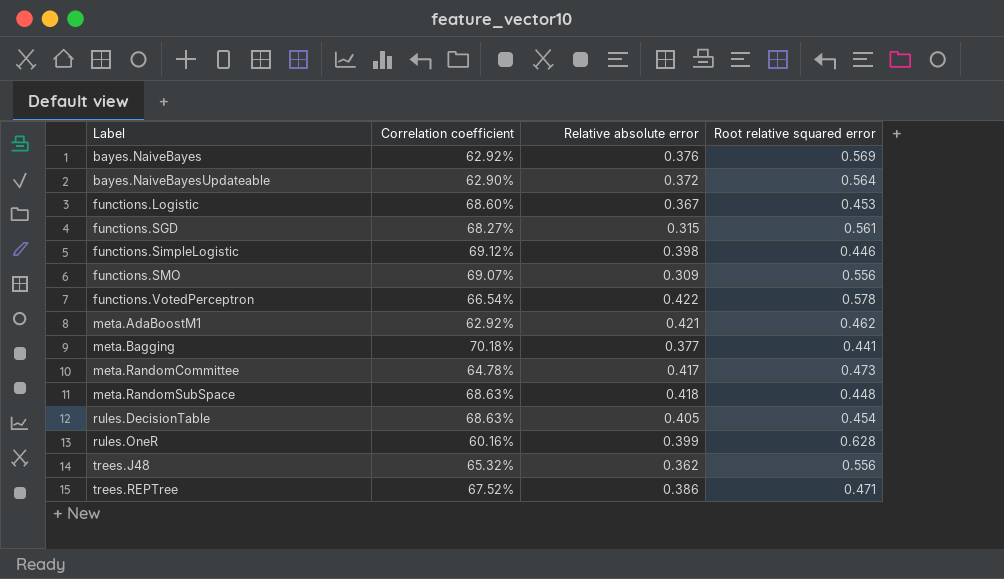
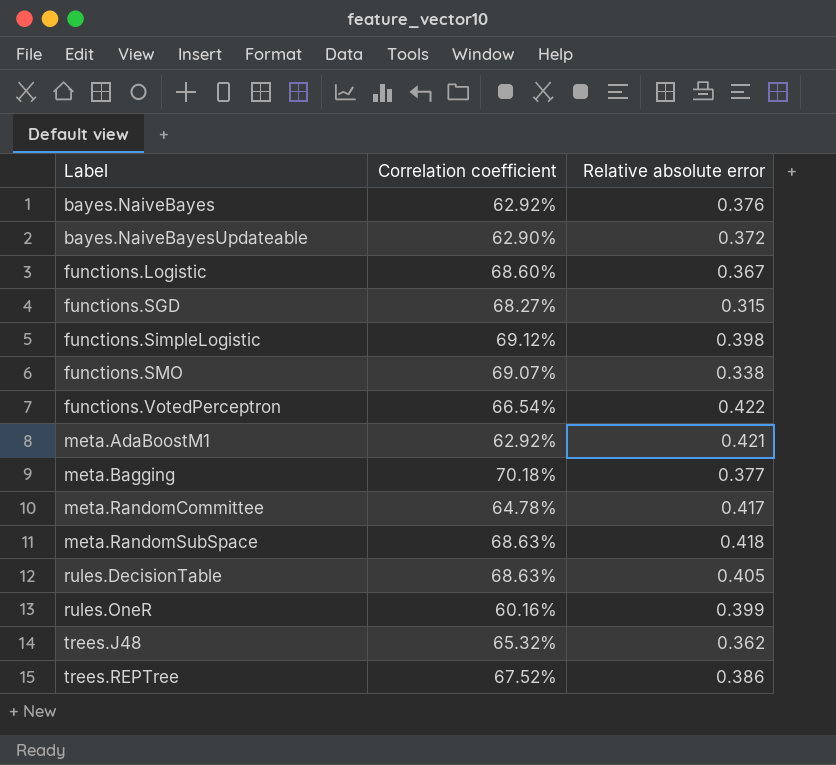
column Root relative squared error | position: 4 -> none
functions.SMO | Relative absolute error: 0.309 -> 0.338

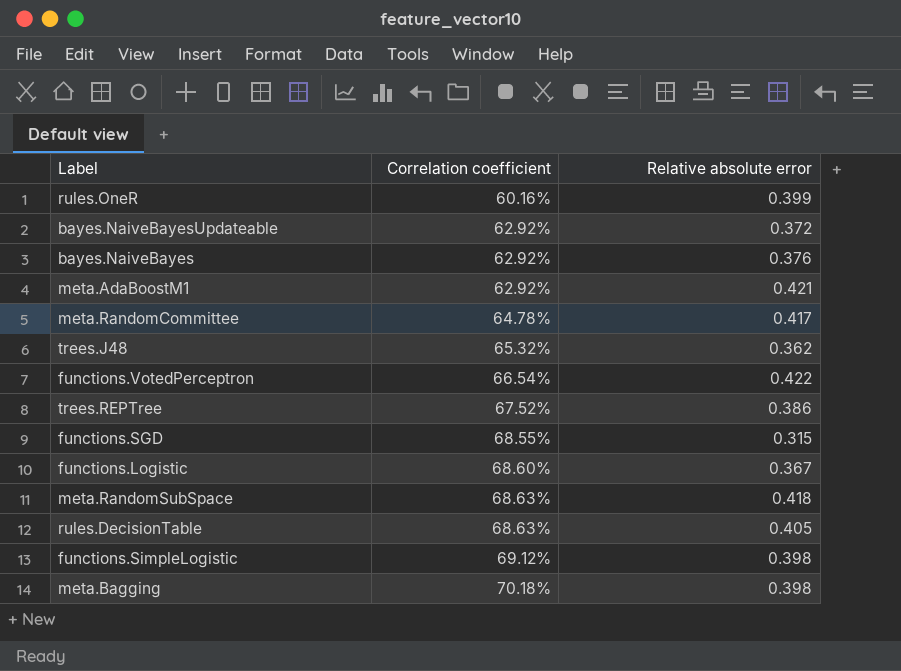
row order: Label ascending -> Correlation coefficient ascending
row functions.SMO: 69.07% | 0.338 -> none
bayes.NaiveBayesUpdateable | Correlation coefficient: 62.90% -> 62.92%
functions.SGD | Correlation coefficient: 68.27% -> 68.55%
meta.Bagging | Relative absolute error: 0.377 -> 0.398

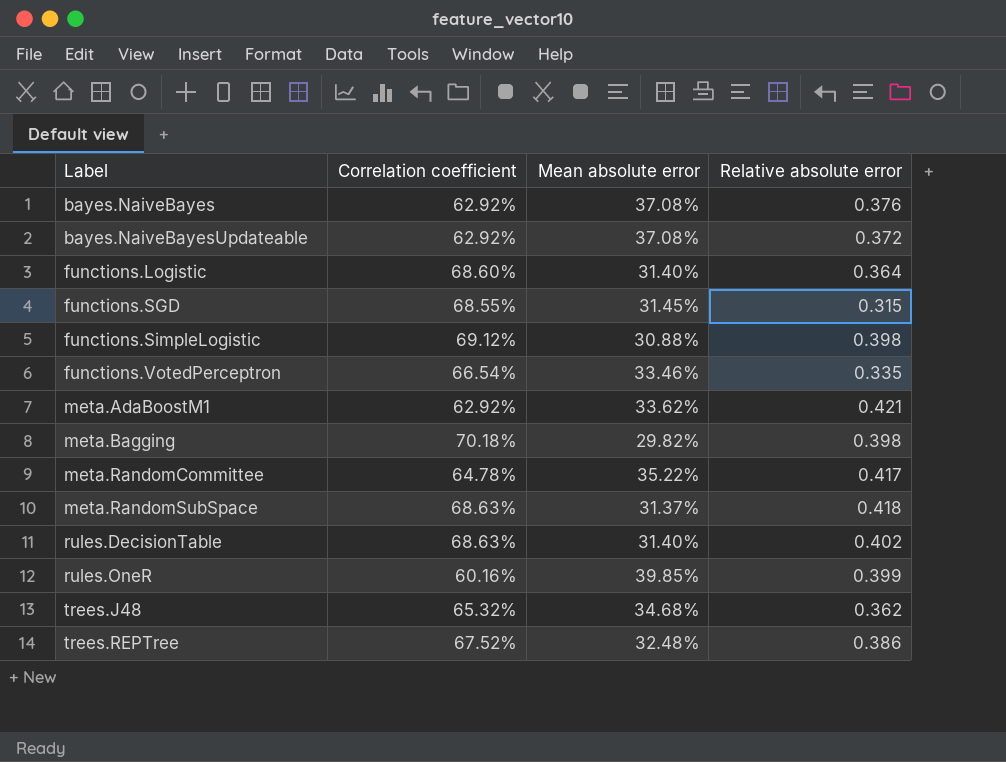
row order: Correlation coefficient ascending -> Label ascending
column Mean absolute error | position: none -> 3
functions.Logistic | Relative absolute error: 0.367 -> 0.364
functions.VotedPerceptron | Relative absolute error: 0.422 -> 0.335
rules.DecisionTable | Relative absolute error: 0.405 -> 0.402

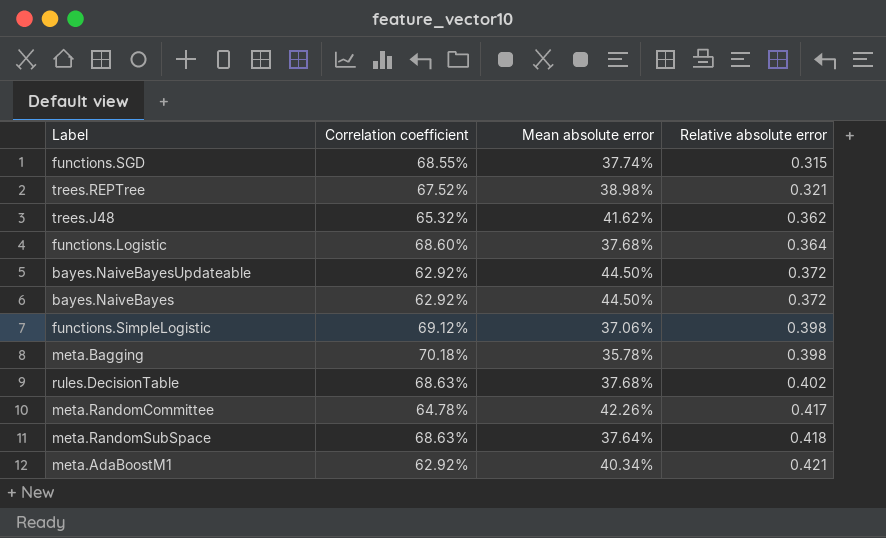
row order: Label ascending -> Relative absolute error ascending
row functions.VotedPerceptron: 66.54% | 33.46% | 0.335 -> none
row rules.OneR: 60.16% | 39.85% | 0.399 -> none
functions.SGD | Mean absolute error: 31.45% -> 37.74%
trees.REPTree | Mean absolute error: 32.48% -> 38.98%
trees.REPTree | Relative absolute error: 0.386 -> 0.321
trees.J48 | Mean absolute error: 34.68% -> 41.62%
functions.Logistic | Mean absolute error: 31.40% -> 37.68%
bayes.NaiveBayesUpdateable | Mean absolute error: 37.08% -> 44.50%
bayes.NaiveBayes | Mean absolute error: 37.08% -> 44.50%
bayes.NaiveBayes | Relative absolute error: 0.376 -> 0.372
functions.SimpleLogistic | Mean absolute error: 30.88% -> 37.06%
meta.Bagging | Mean absolute error: 29.82% -> 35.78%
rules.DecisionTable | Mean absolute error: 31.40% -> 37.68%
meta.RandomCommittee | Mean absolute error: 35.22% -> 42.26%
meta.RandomSubSpace | Mean absolute error: 31.37% -> 37.64%
meta.AdaBoostM1 | Mean absolute error: 33.62% -> 40.34%

